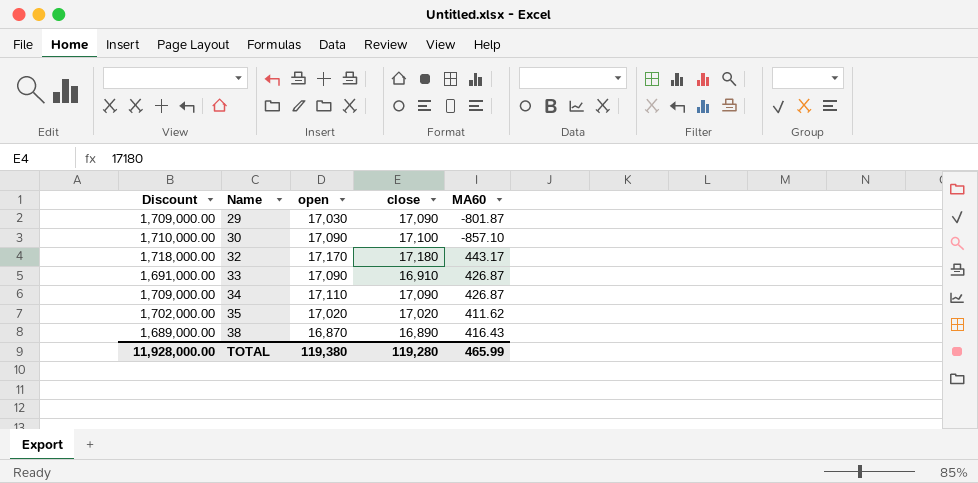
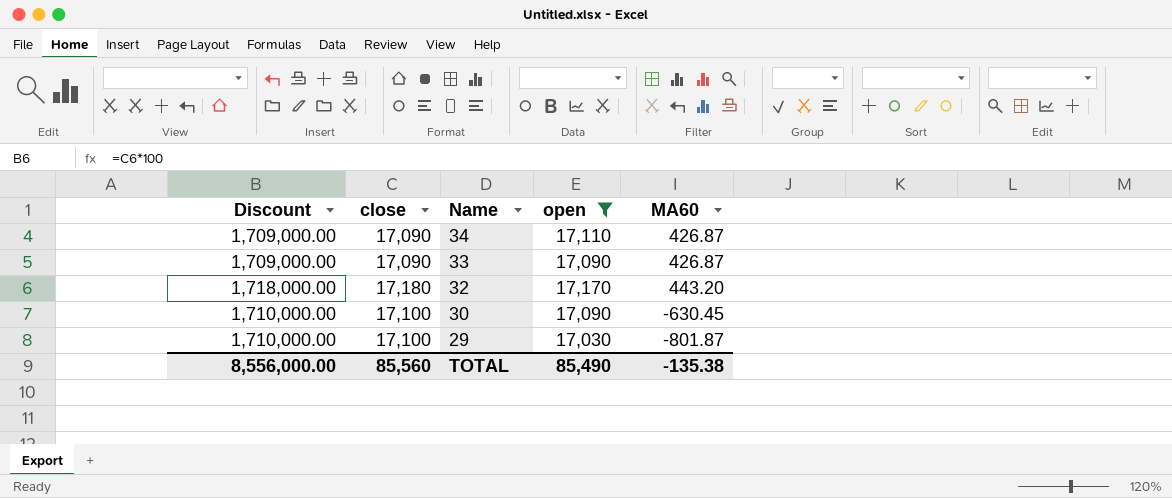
filter: none -> open >= 17,030
row order: Name ascending -> Name descending
column close | position: 4 -> 2
33 | Discount: 1,691,000.00 -> 1,709,000.00
33 | close: 16,910 -> 17,090
32 | MA60: 443.17 -> 443.20
30 | MA60: -857.10 -> -630.45
29 | Discount: 1,709,000.00 -> 1,710,000.00
29 | close: 17,090 -> 17,100
TOTAL | Discount: 11,928,000.00 -> 8,556,000.00
TOTAL | close: 119,280 -> 85,560
TOTAL | open: 119,380 -> 85,490
TOTAL | MA60: 465.99 -> -135.38

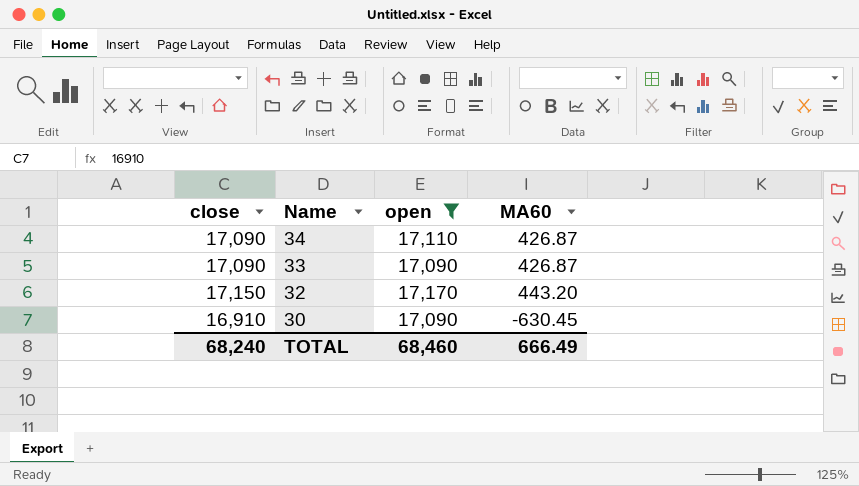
column Discount | formula: [close] * 100 -> none
row 29: 1,710,000.00 | 17,100 | 17,030 | -801.87 -> none
32 | close: 17,180 -> 17,150
30 | close: 17,100 -> 16,910
TOTAL | close: 85,560 -> 68,240
TOTAL | open: 85,490 -> 68,460
TOTAL | MA60: -135.38 -> 666.49

